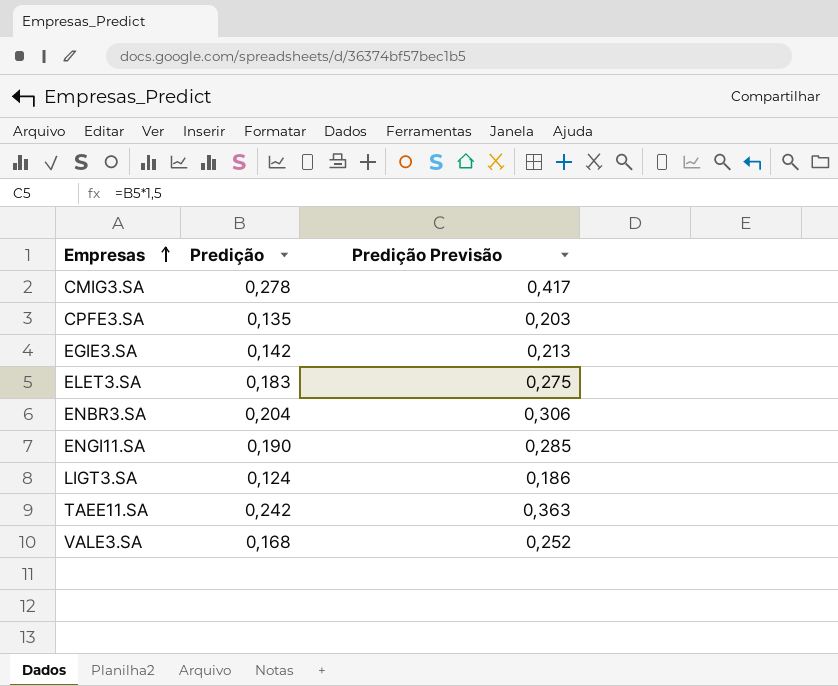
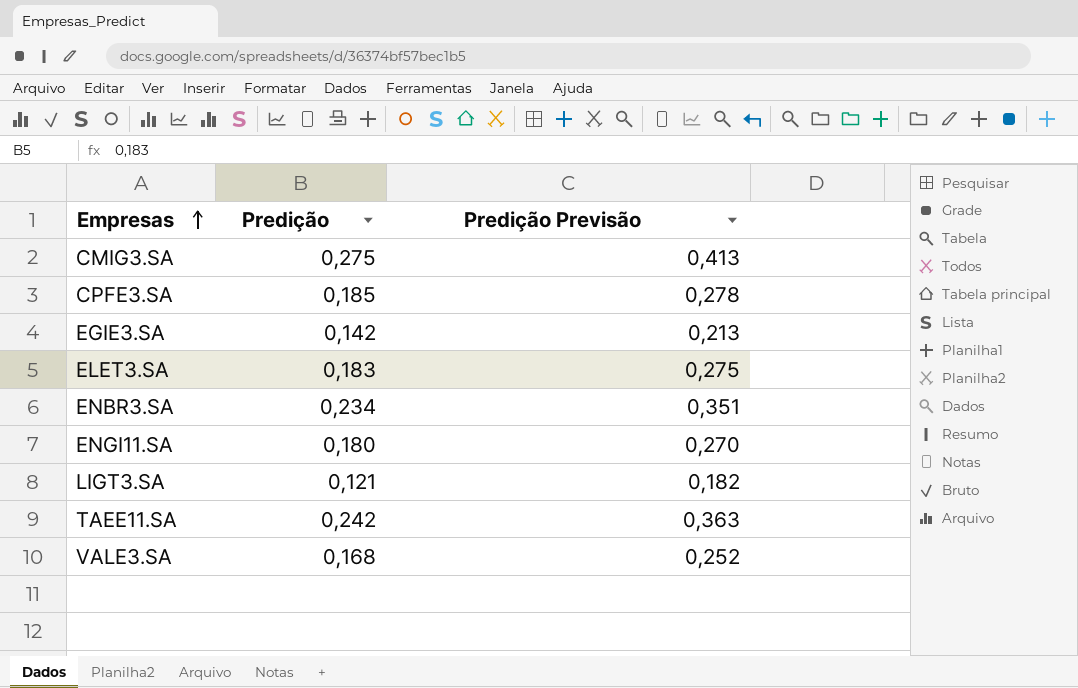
CMIG3.SA | Predição: 0,278 -> 0,275
CMIG3.SA | Predição Previsão: 0,417 -> 0,413
CPFE3.SA | Predição: 0,135 -> 0,185
CPFE3.SA | Predição Previsão: 0,203 -> 0,278
ENBR3.SA | Predição: 0,204 -> 0,234
ENBR3.SA | Predição Previsão: 0,306 -> 0,351
ENGI11.SA | Predição: 0,190 -> 0,180
ENGI11.SA | Predição Previsão: 0,285 -> 0,270
LIGT3.SA | Predição: 0,124 -> 0,121
LIGT3.SA | Predição Previsão: 0,186 -> 0,182

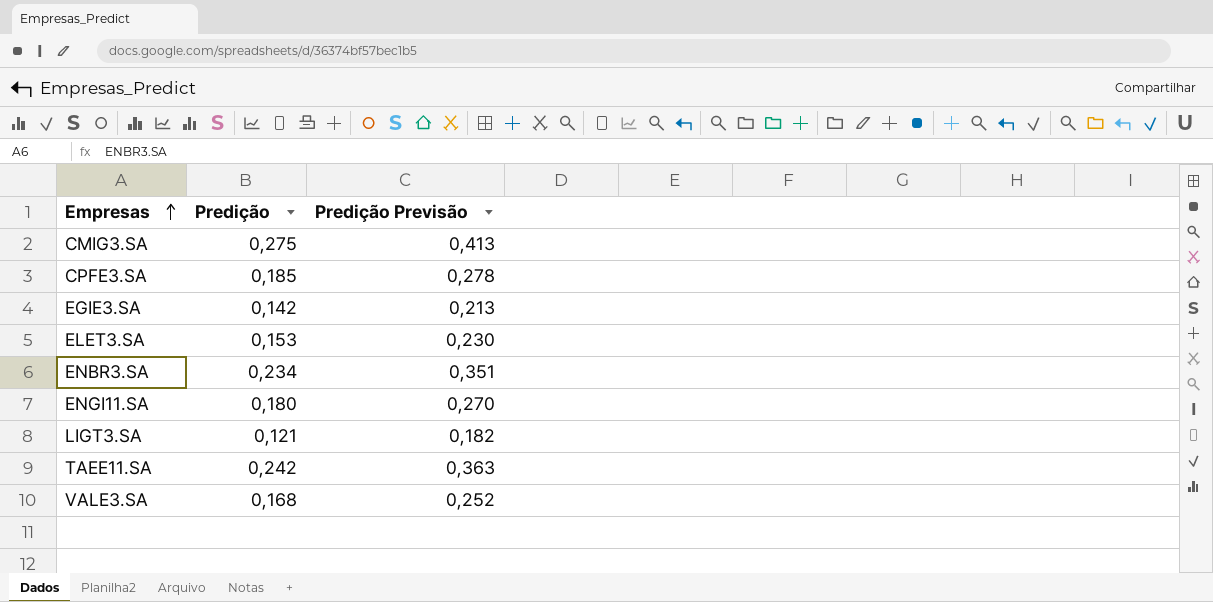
ELET3.SA | Predição: 0,183 -> 0,153
ELET3.SA | Predição Previsão: 0,275 -> 0,230

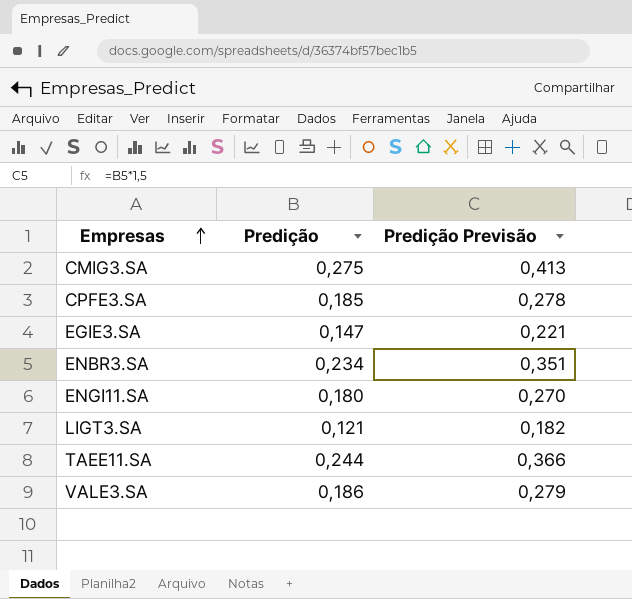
row ELET3.SA: 0,153 | 0,230 -> none
EGIE3.SA | Predição: 0,142 -> 0,147
EGIE3.SA | Predição Previsão: 0,213 -> 0,221
TAEE11.SA | Predição: 0,242 -> 0,244
TAEE11.SA | Predição Previsão: 0,363 -> 0,366
VALE3.SA | Predição: 0,168 -> 0,186
VALE3.SA | Predição Previsão: 0,252 -> 0,279

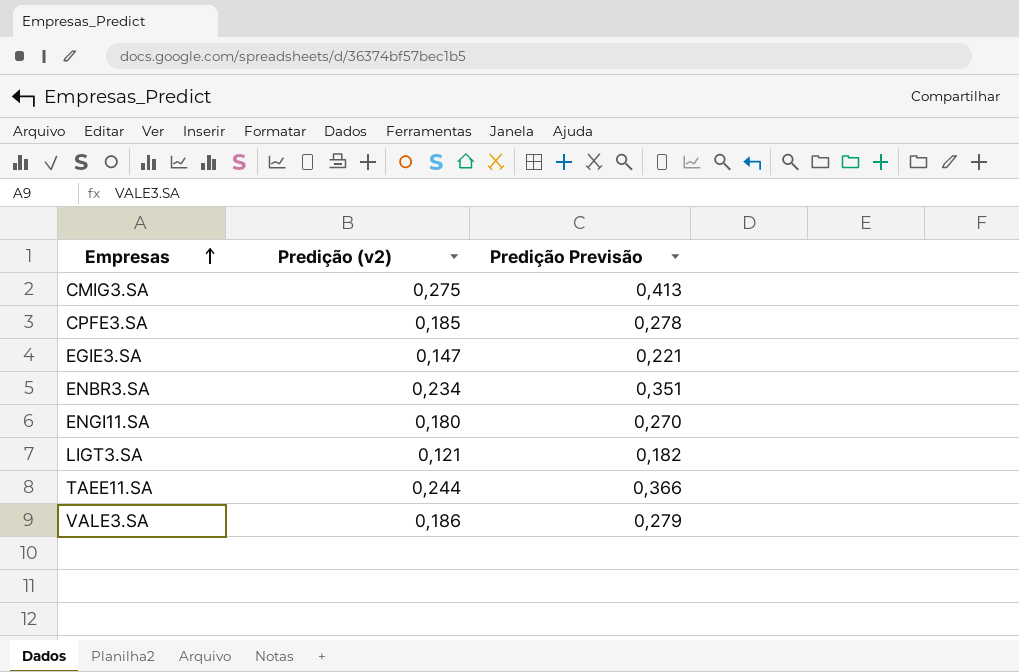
column name: Predição -> Predição (v2)

